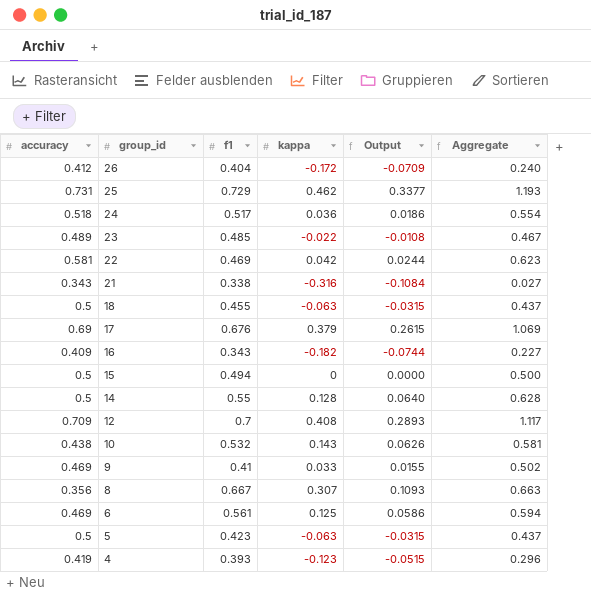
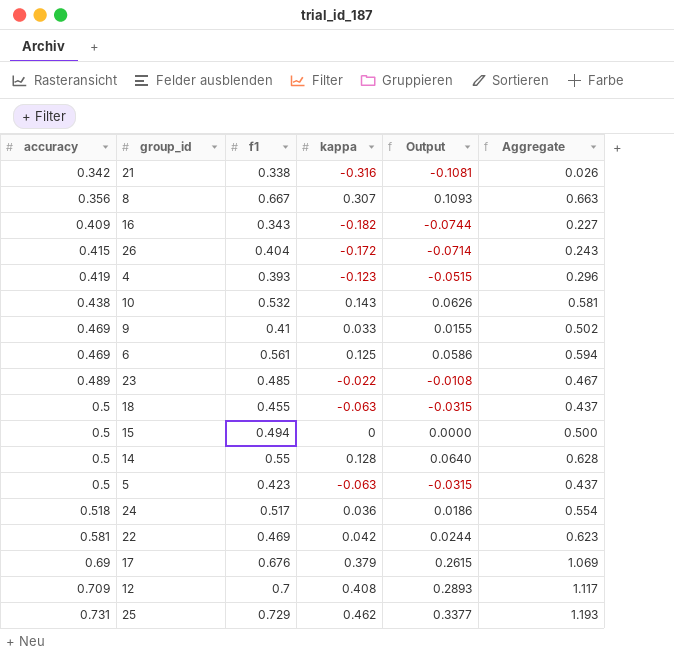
row order: group_id descending -> accuracy ascending
21 | accuracy: 0.343 -> 0.342
21 | Output: -0.1084 -> -0.1081
21 | Aggregate: 0.027 -> 0.026
26 | accuracy: 0.412 -> 0.415
26 | Output: -0.0709 -> -0.0714
26 | Aggregate: 0.240 -> 0.243

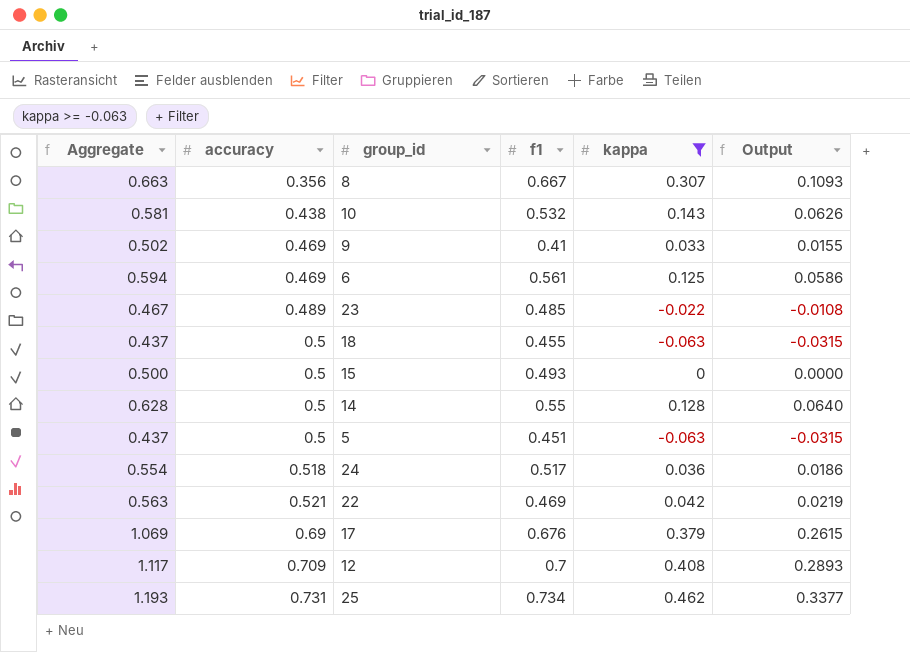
filter: none -> kappa >= -0.063
column Aggregate | position: 6 -> 1
15 | f1: 0.494 -> 0.493
5 | f1: 0.423 -> 0.451
22 | Aggregate: 0.623 -> 0.563
22 | accuracy: 0.581 -> 0.521
22 | Output: 0.0244 -> 0.0219
25 | f1: 0.729 -> 0.734

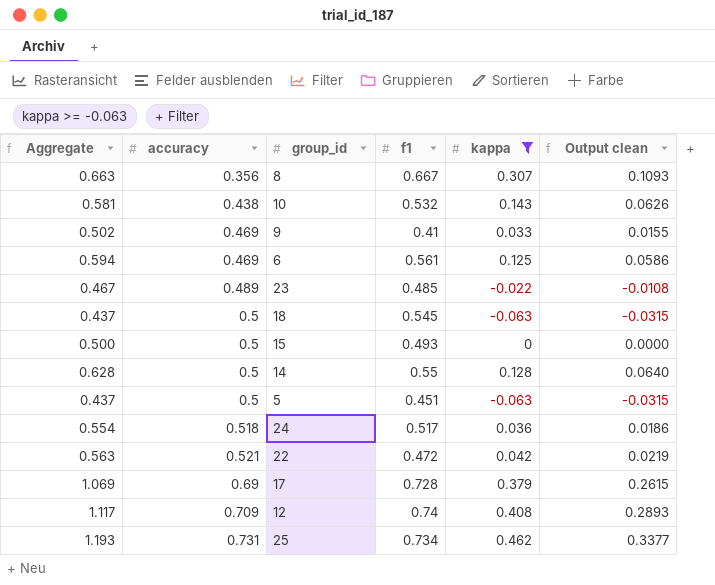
column name: Output -> Output clean
18 | f1: 0.455 -> 0.545
22 | f1: 0.469 -> 0.472
17 | f1: 0.676 -> 0.728
12 | f1: 0.7 -> 0.74

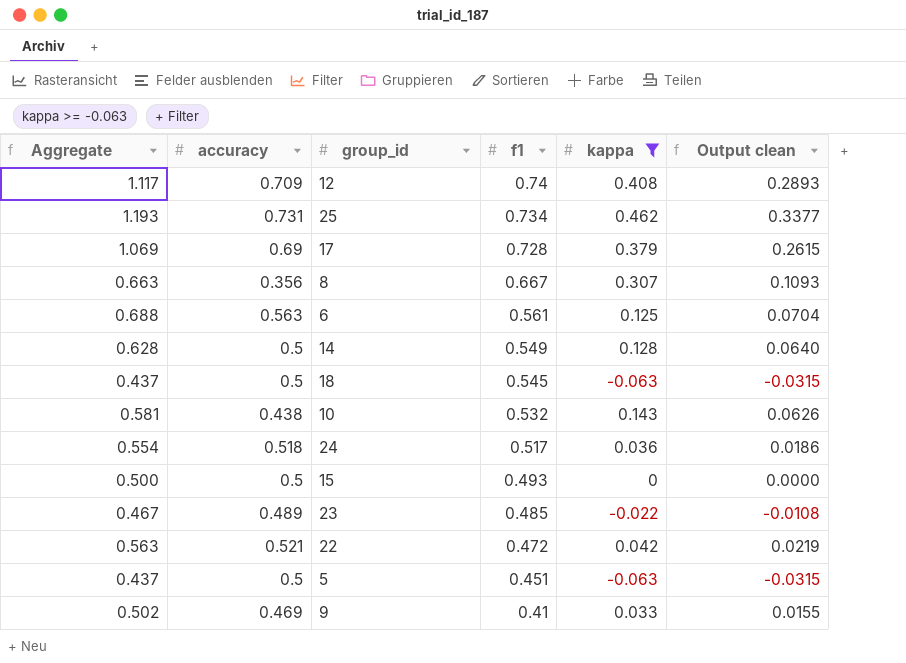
row order: accuracy ascending -> f1 descending
6 | Aggregate: 0.594 -> 0.688
6 | accuracy: 0.469 -> 0.563
6 | Output clean: 0.0586 -> 0.0704
14 | f1: 0.55 -> 0.549

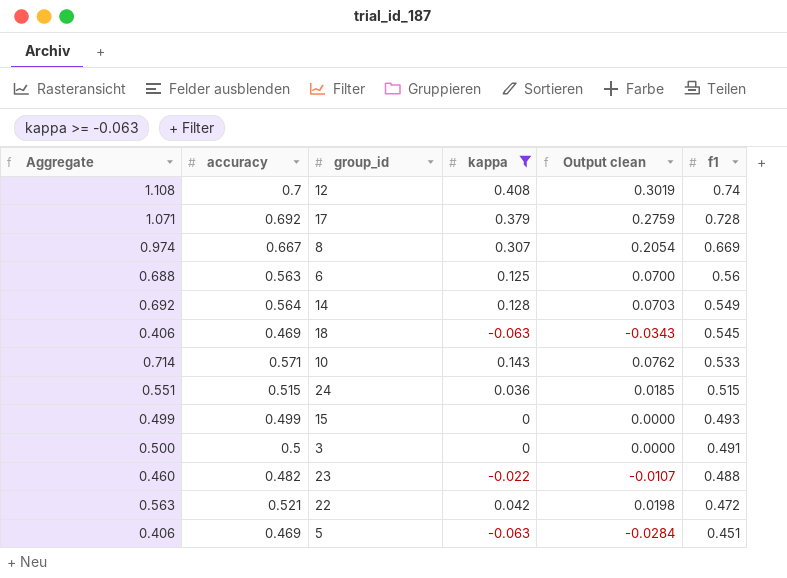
column Output clean | formula: [accuracy] * [kappa] -> [kappa] * [f1]
column f1 | position: 4 -> 6
row 25: 1.193 | 0.731 | 0.734 | 0.462 | 0.3377 -> none
row 9: 0.502 | 0.469 | 0.41 | 0.033 | 0.0155 -> none
12 | Aggregate: 1.117 -> 1.108
12 | accuracy: 0.709 -> 0.7
17 | Aggregate: 1.069 -> 1.071
17 | accuracy: 0.69 -> 0.692
8 | Aggregate: 0.663 -> 0.974
8 | accuracy: 0.356 -> 0.667
8 | f1: 0.667 -> 0.669
6 | f1: 0.561 -> 0.56
14 | Aggregate: 0.628 -> 0.692
14 | accuracy: 0.5 -> 0.564
18 | Aggregate: 0.437 -> 0.406
18 | accuracy: 0.5 -> 0.469
10 | Aggregate: 0.581 -> 0.714
10 | accuracy: 0.438 -> 0.571
10 | f1: 0.532 -> 0.533
24 | Aggregate: 0.554 -> 0.551
24 | accuracy: 0.518 -> 0.515
24 | f1: 0.517 -> 0.515
15 | Aggregate: 0.500 -> 0.499
15 | accuracy: 0.5 -> 0.499
row 3: none -> 0.500 | 0.5 | 0 | 0.0000 | 0.491
23 | Aggregate: 0.467 -> 0.460
23 | accuracy: 0.489 -> 0.482
23 | f1: 0.485 -> 0.488
5 | Aggregate: 0.437 -> 0.406
5 | accuracy: 0.5 -> 0.469

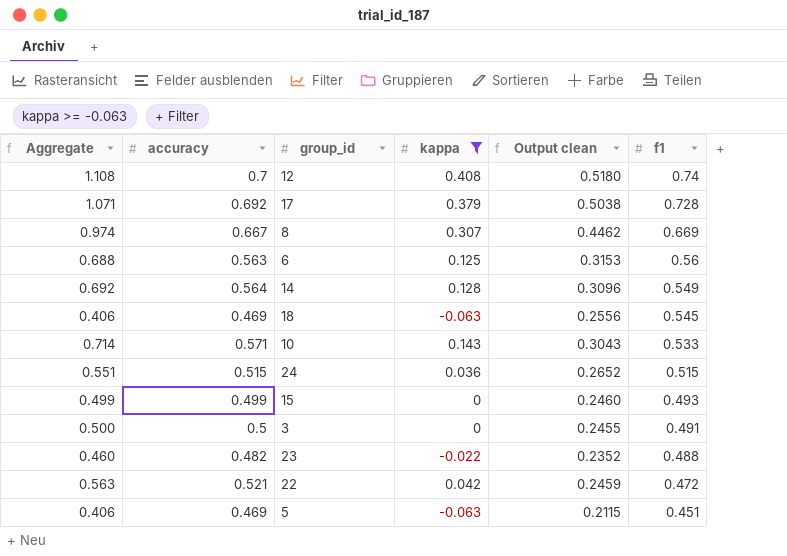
column Output clean | formula: [kappa] * [f1] -> [accuracy] * [f1]

